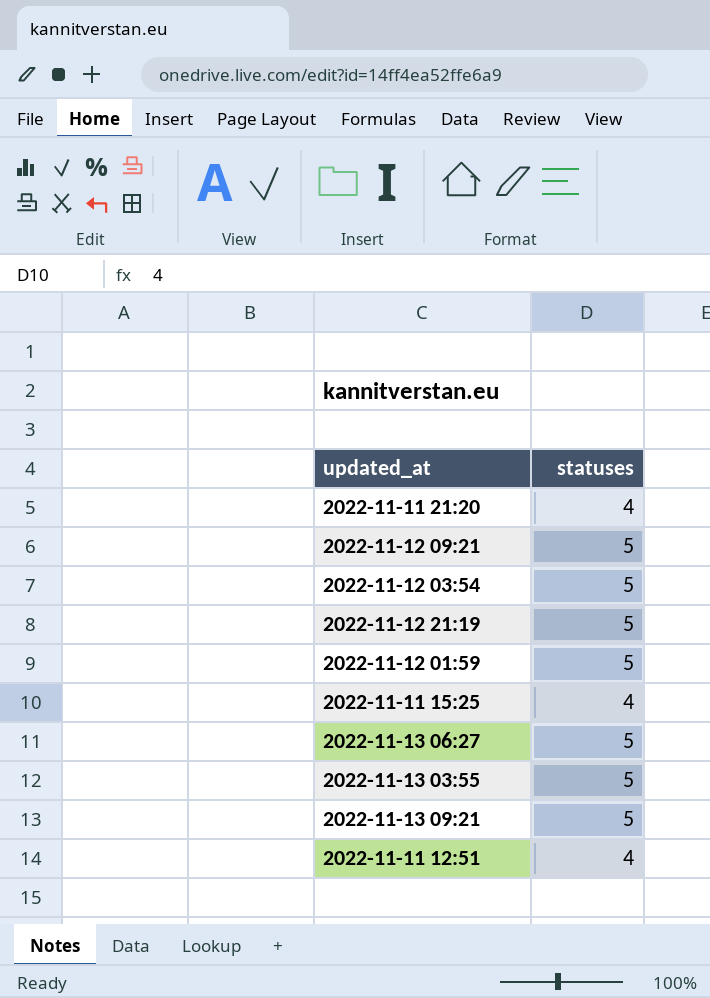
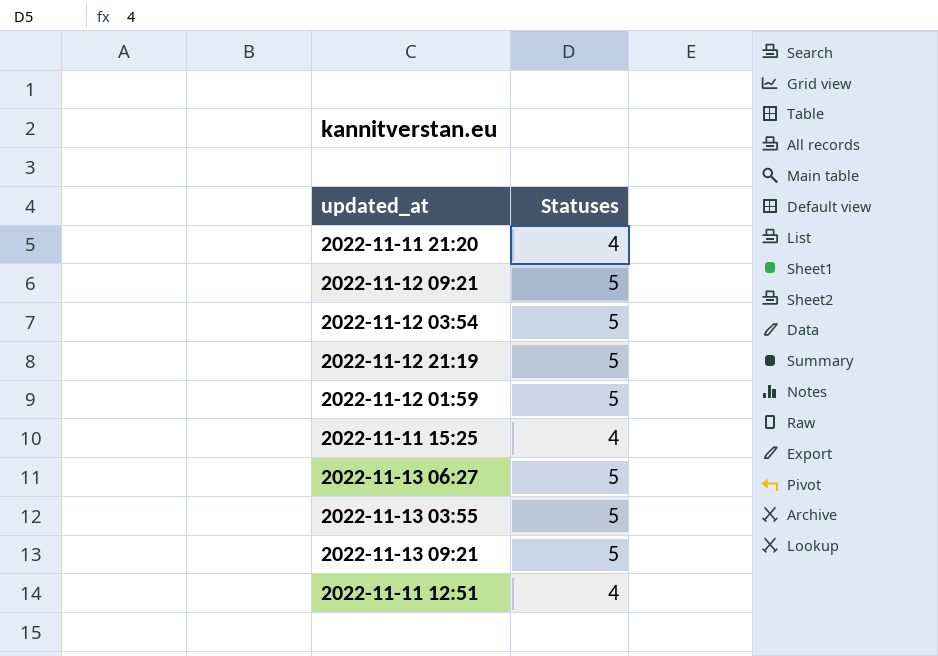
column name: statuses -> Statuses

